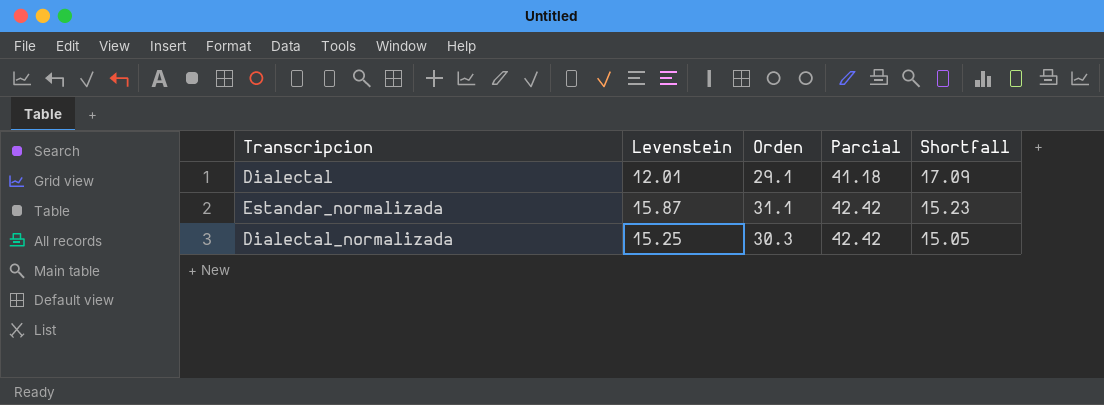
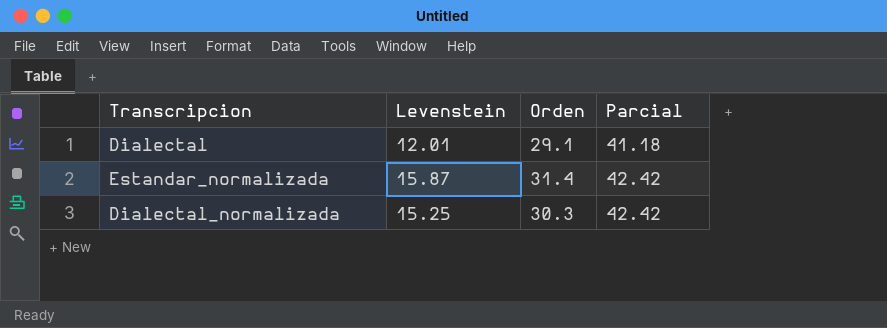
column Shortfall | formula: [Orden] - [Levenstein] -> none
Estandar_normalizada | Orden: 31.1 -> 31.4

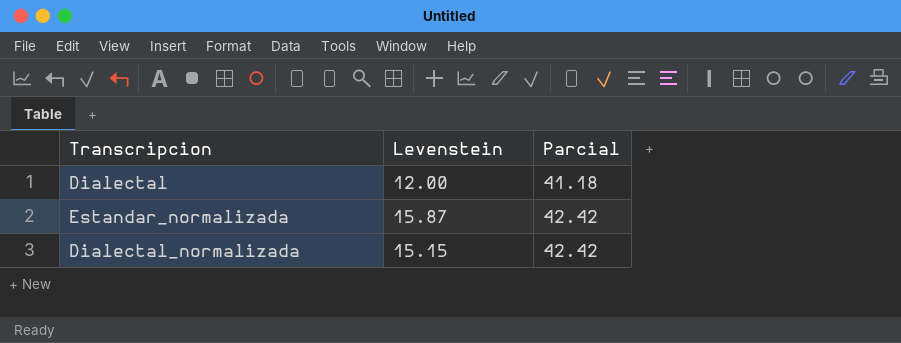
column Orden | position: 3 -> none
Dialectal | Levenstein: 12.01 -> 12.00
Dialectal_normalizada | Levenstein: 15.25 -> 15.15

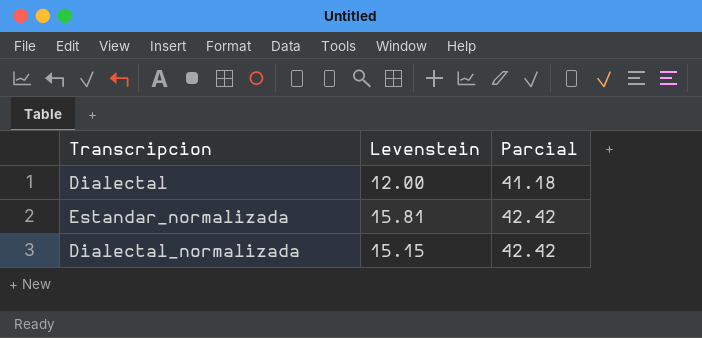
Estandar_normalizada | Levenstein: 15.87 -> 15.81

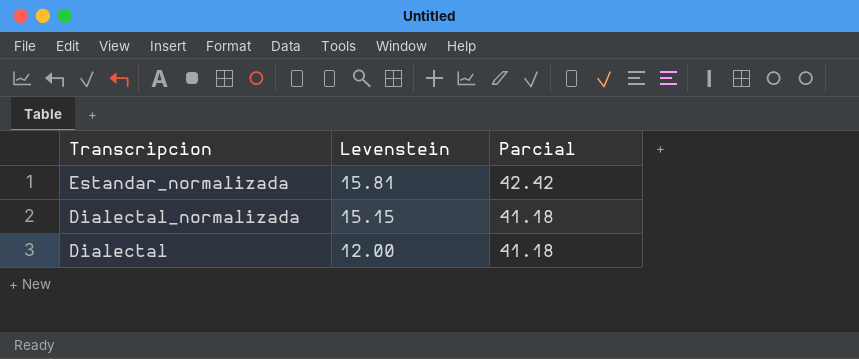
row order: Parcial ascending -> Transcripcion descending
Dialectal_normalizada | Parcial: 42.42 -> 41.18

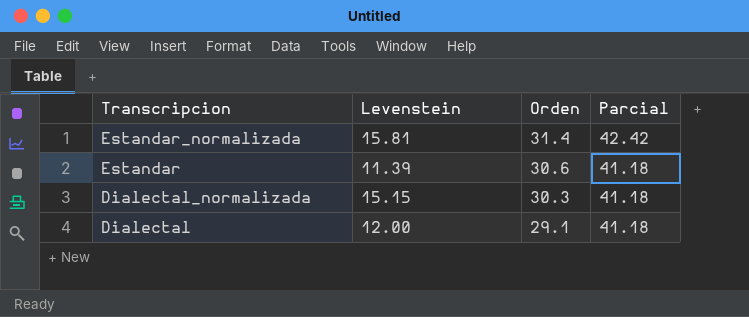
column Orden | position: none -> 3
row Estandar: none -> 11.39 | 30.6 | 41.18

